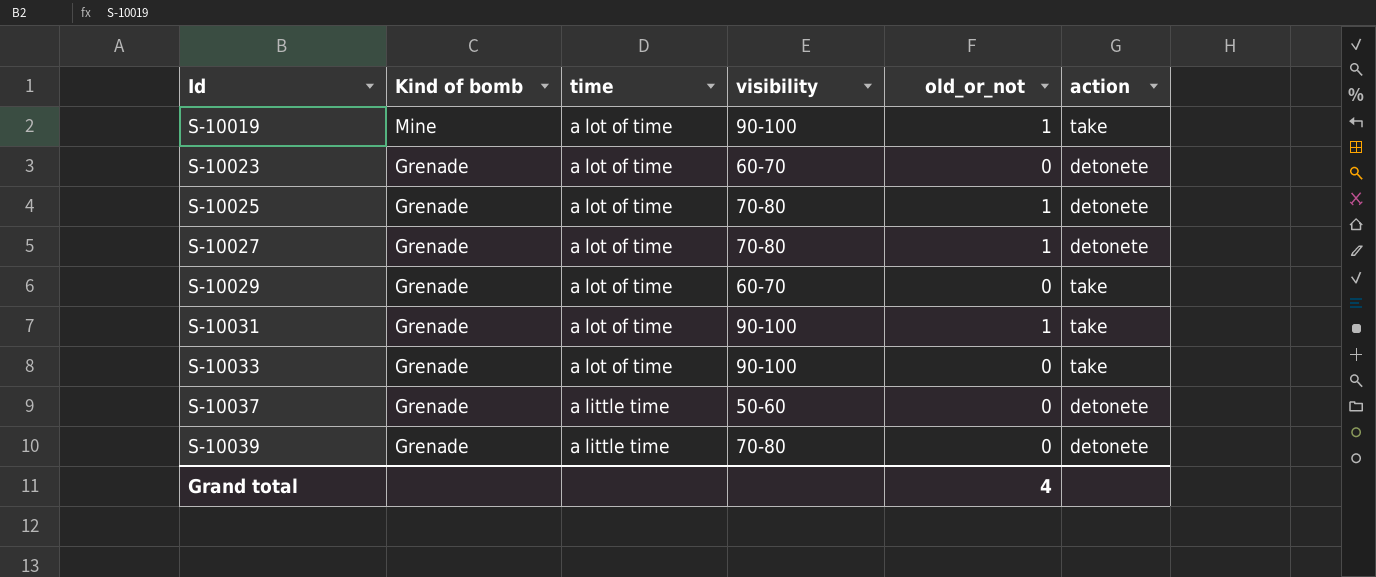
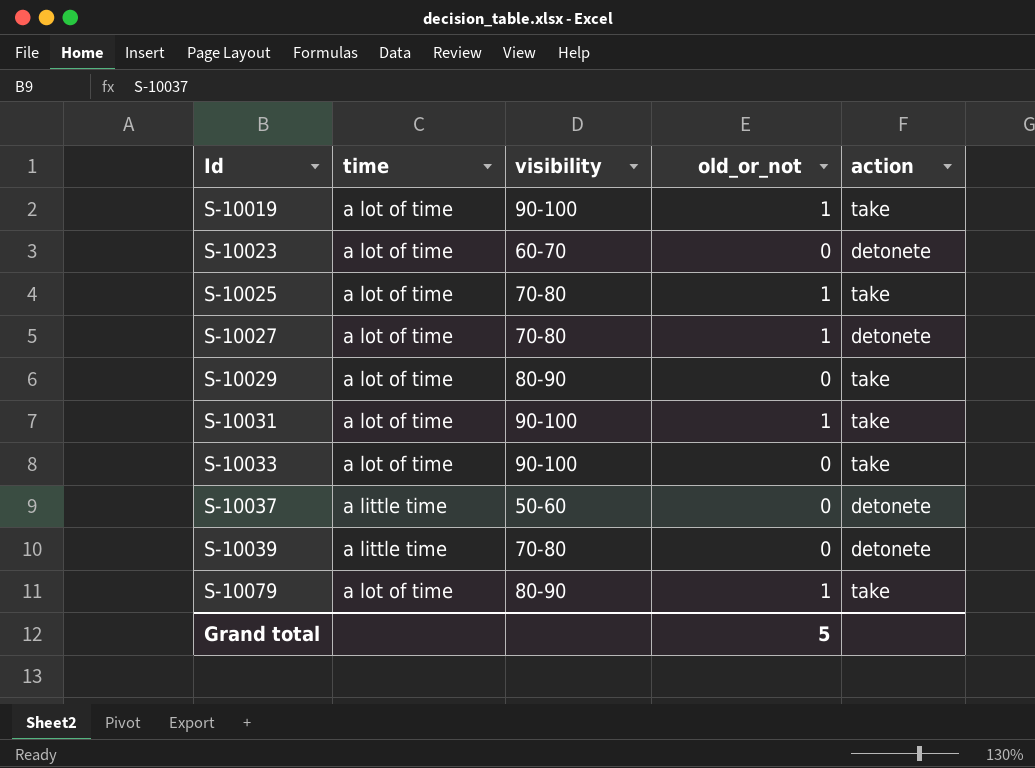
column Kind of bomb | position: 2 -> none
S-10025 | action: detonete -> take
S-10029 | visibility: 60-70 -> 80-90
row S-10079: none -> a lot of time | 80-90 | 1 | take
Grand total | old_or_not: 4 -> 5

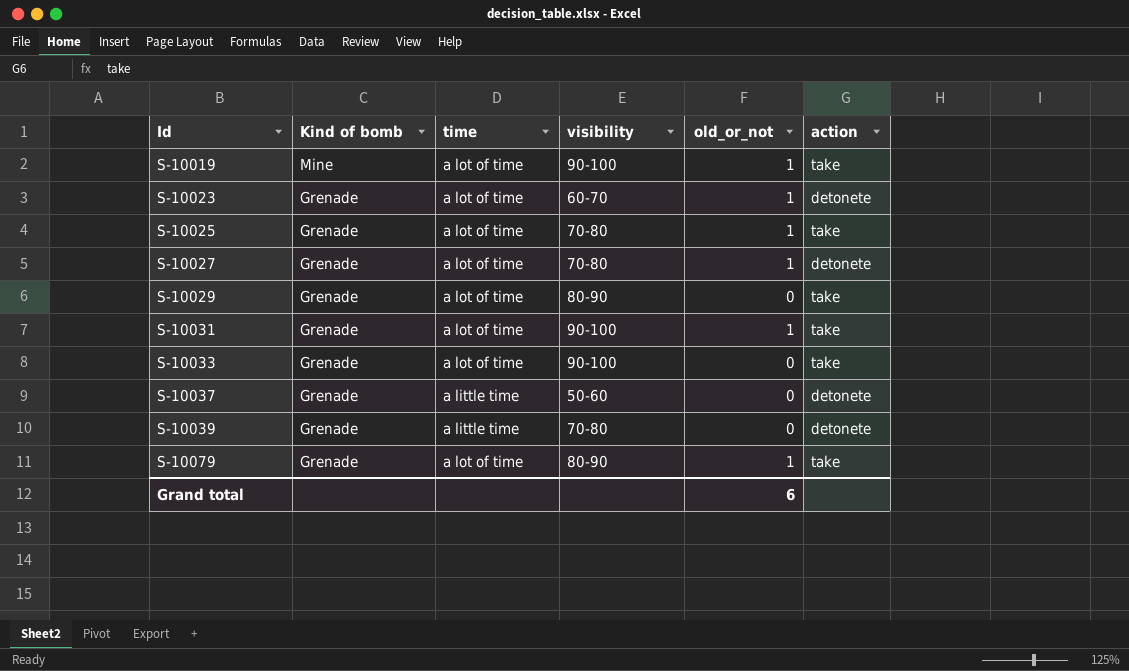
column Kind of bomb | position: none -> 2
S-10023 | old_or_not: 0 -> 1
Grand total | old_or_not: 5 -> 6

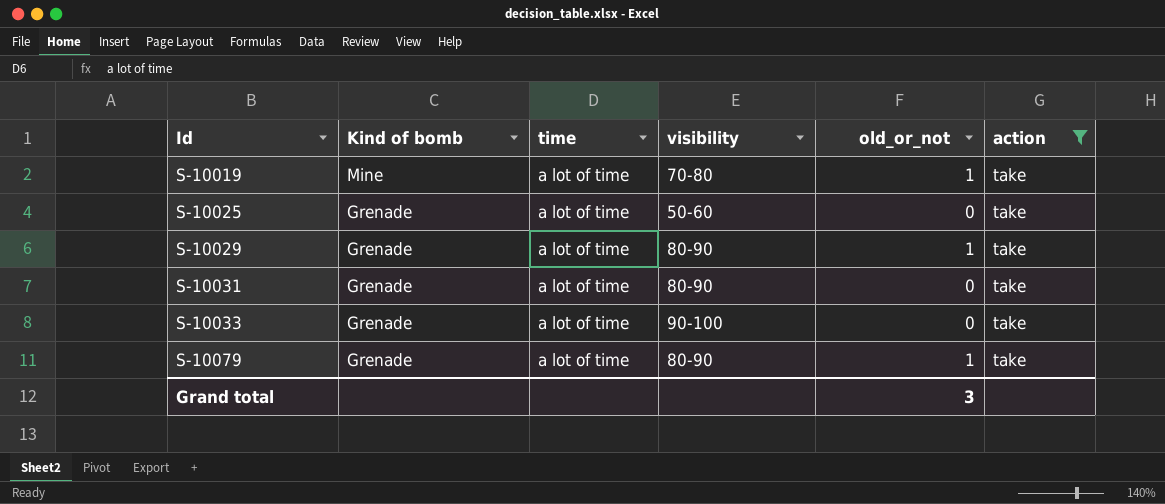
filter: none -> action = take
S-10019 | visibility: 90-100 -> 70-80
S-10025 | visibility: 70-80 -> 50-60
S-10025 | old_or_not: 1 -> 0
S-10029 | old_or_not: 0 -> 1
S-10031 | visibility: 90-100 -> 80-90
S-10031 | old_or_not: 1 -> 0
Grand total | old_or_not: 6 -> 3

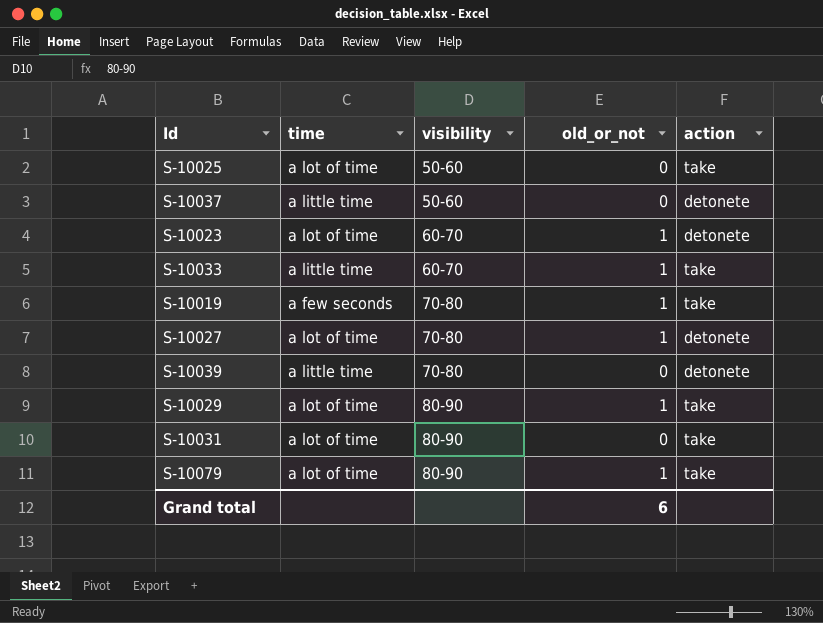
filter: action = take -> none
row order: Id ascending -> visibility ascending
column Kind of bomb | position: 2 -> none
S-10033 | time: a lot of time -> a little time
S-10033 | visibility: 90-100 -> 60-70
S-10033 | old_or_not: 0 -> 1
S-10019 | time: a lot of time -> a few seconds
Grand total | old_or_not: 3 -> 6

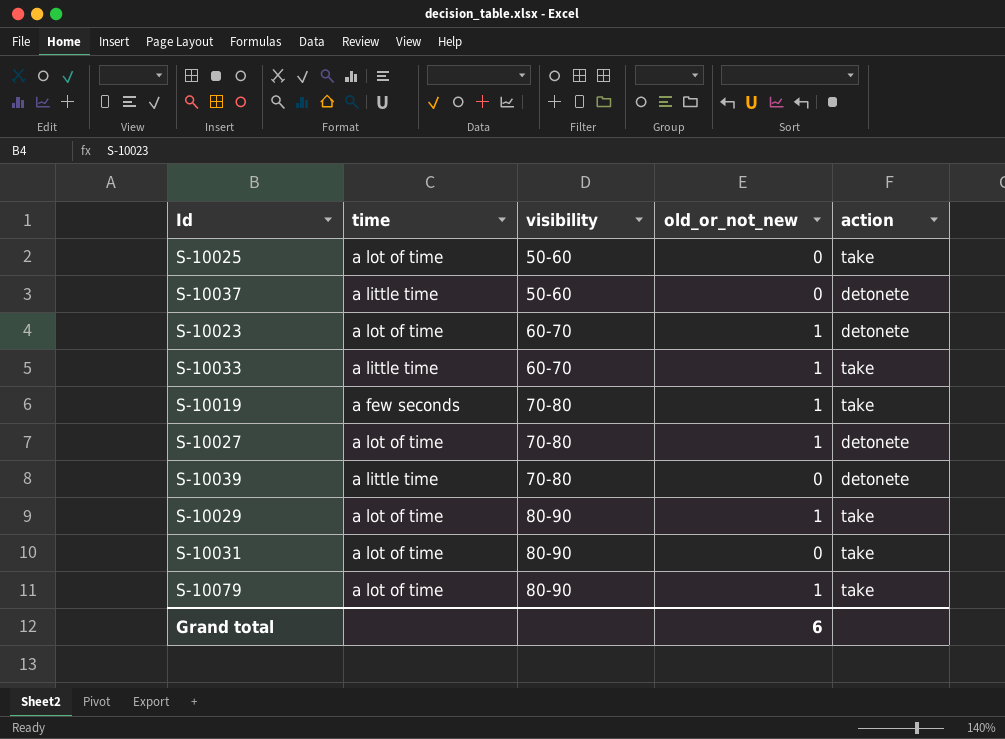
column name: old_or_not -> old_or_not_new

